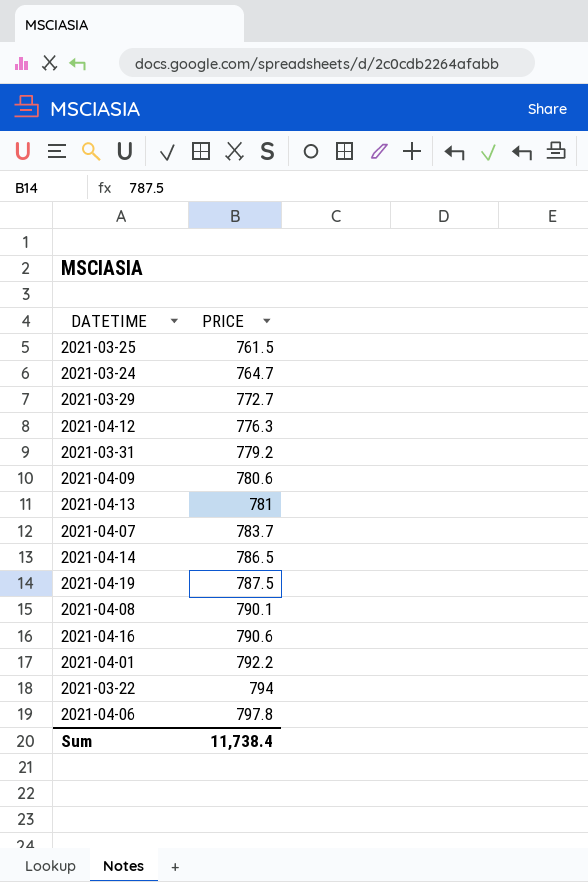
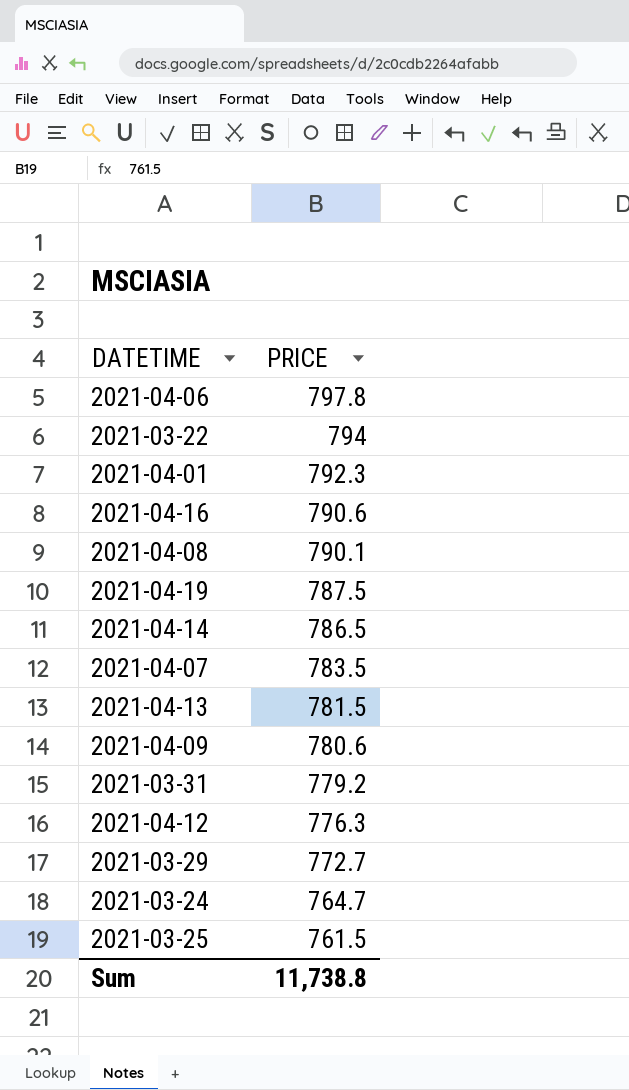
row order: PRICE ascending -> PRICE descending
2021-04-01 | PRICE: 792.2 -> 792.3
2021-04-07 | PRICE: 783.7 -> 783.5
2021-04-13 | PRICE: 781 -> 781.5
Sum | PRICE: 11,738.4 -> 11,738.8

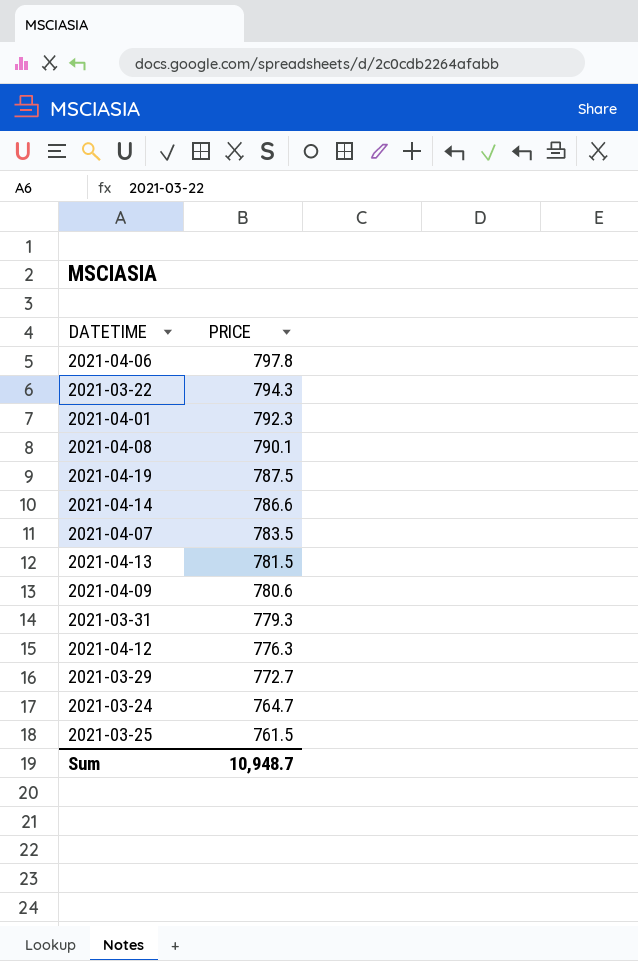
row 2021-04-16: 790.6 -> none
2021-03-22 | PRICE: 794 -> 794.3
2021-04-14 | PRICE: 786.5 -> 786.6
2021-03-31 | PRICE: 779.2 -> 779.3
Sum | PRICE: 11,738.8 -> 10,948.7

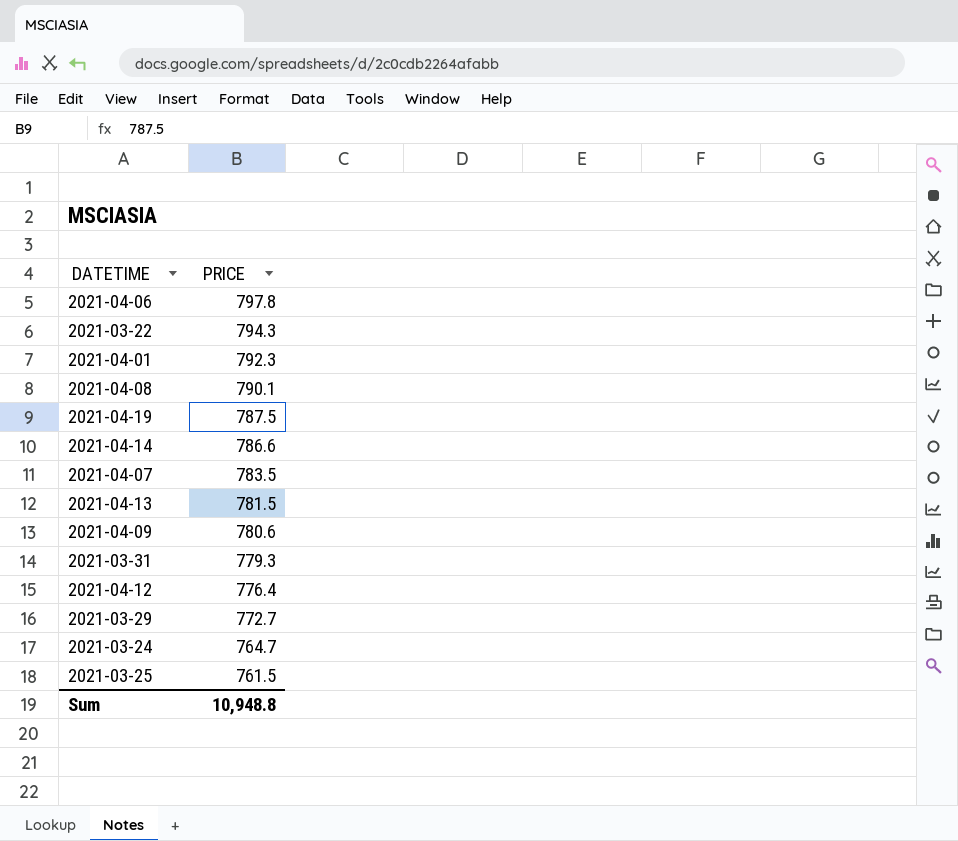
2021-04-12 | PRICE: 776.3 -> 776.4
Sum | PRICE: 10,948.7 -> 10,948.8

